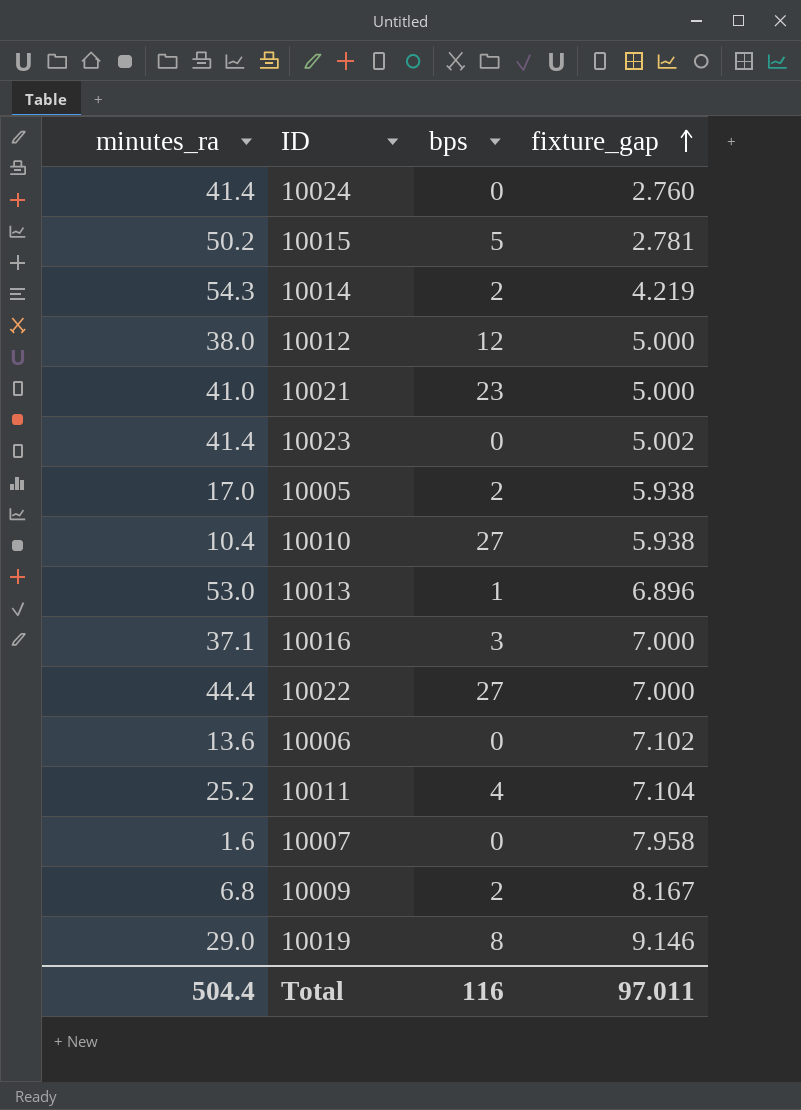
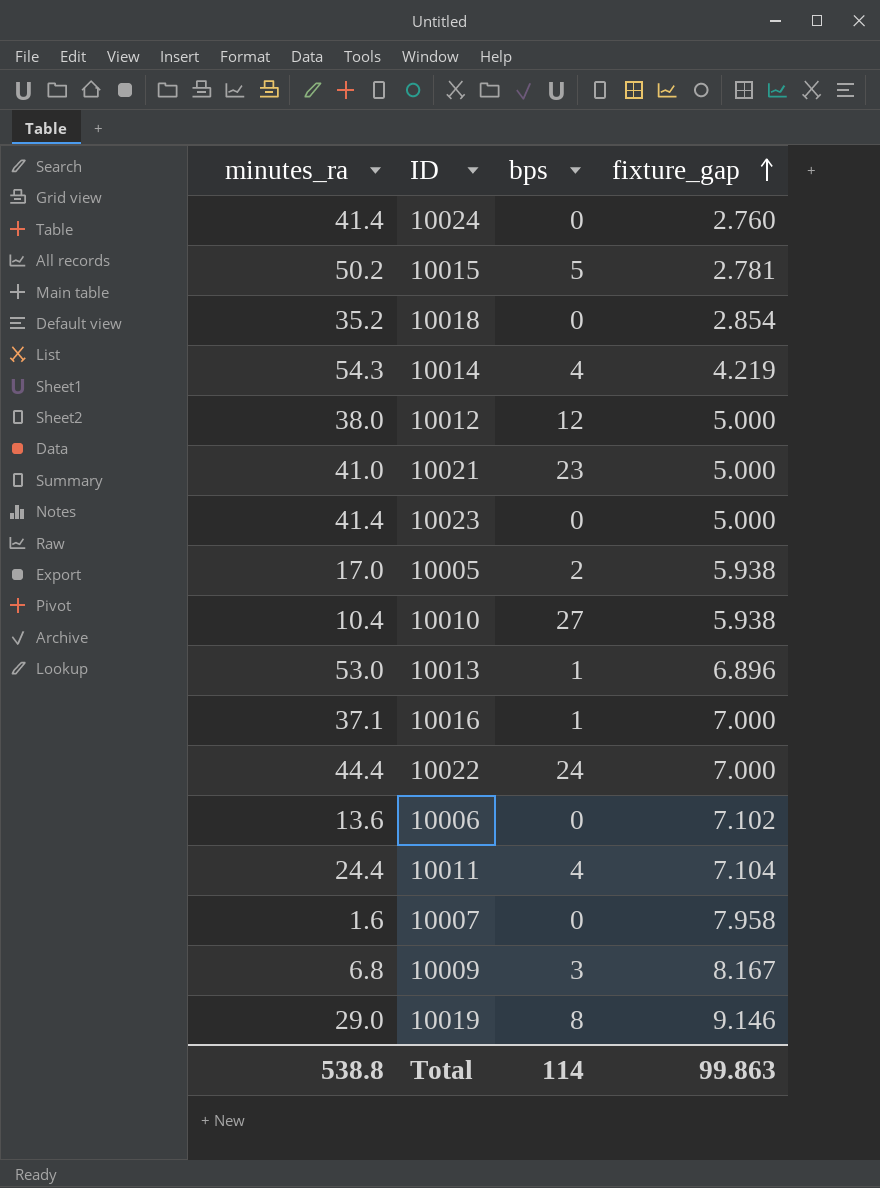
row 10018: none -> 35.2 | 0 | 2.854
10014 | bps: 2 -> 4
10023 | fixture_gap: 5.002 -> 5.000
10016 | bps: 3 -> 1
10022 | bps: 27 -> 24
10011 | minutes_ra: 25.2 -> 24.4
10009 | bps: 2 -> 3
Total | minutes_ra: 504.4 -> 538.8
Total | bps: 116 -> 114
Total | fixture_gap: 97.011 -> 99.863

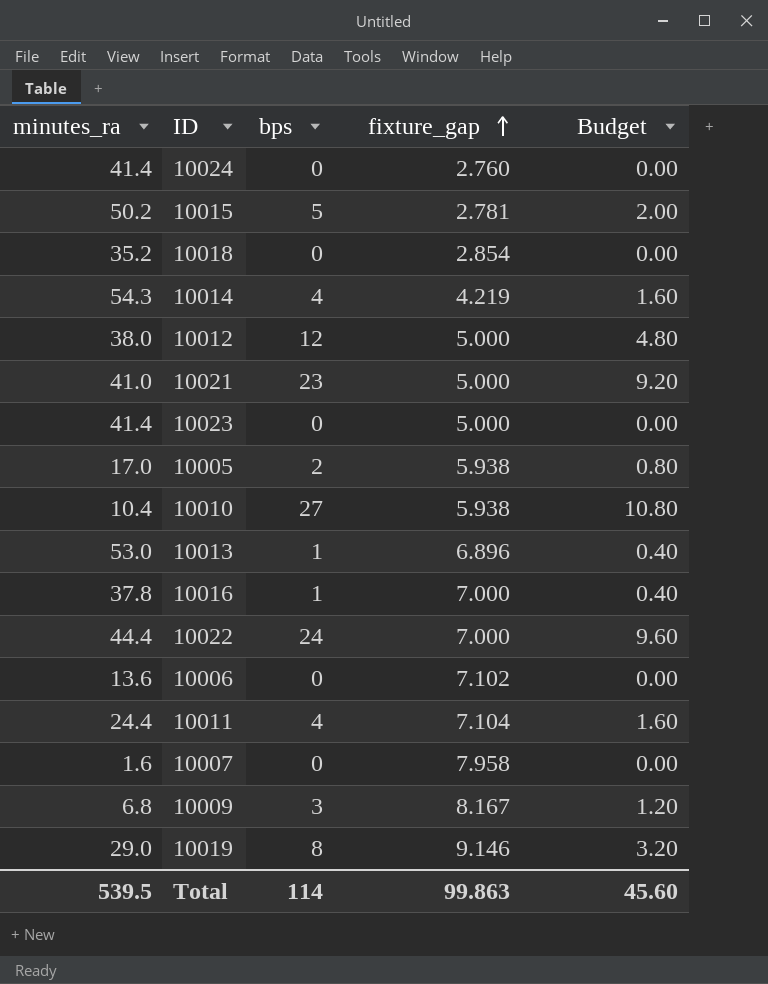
column Budget | formula: none -> [bps] * 0.4
10016 | minutes_ra: 37.1 -> 37.8
Total | minutes_ra: 538.8 -> 539.5

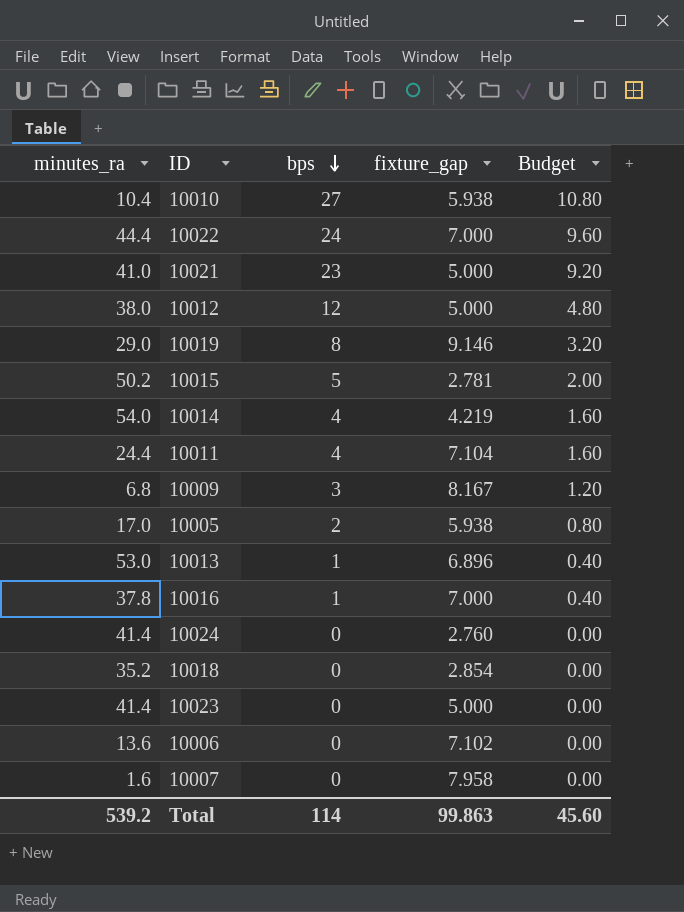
row order: fixture_gap ascending -> bps descending
10014 | minutes_ra: 54.3 -> 54.0
Total | minutes_ra: 539.5 -> 539.2

